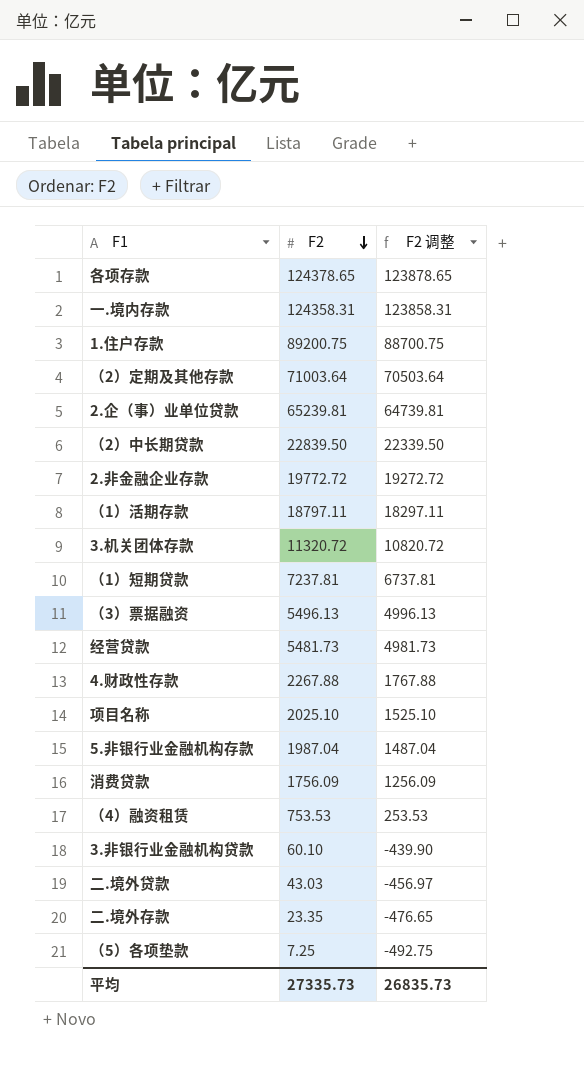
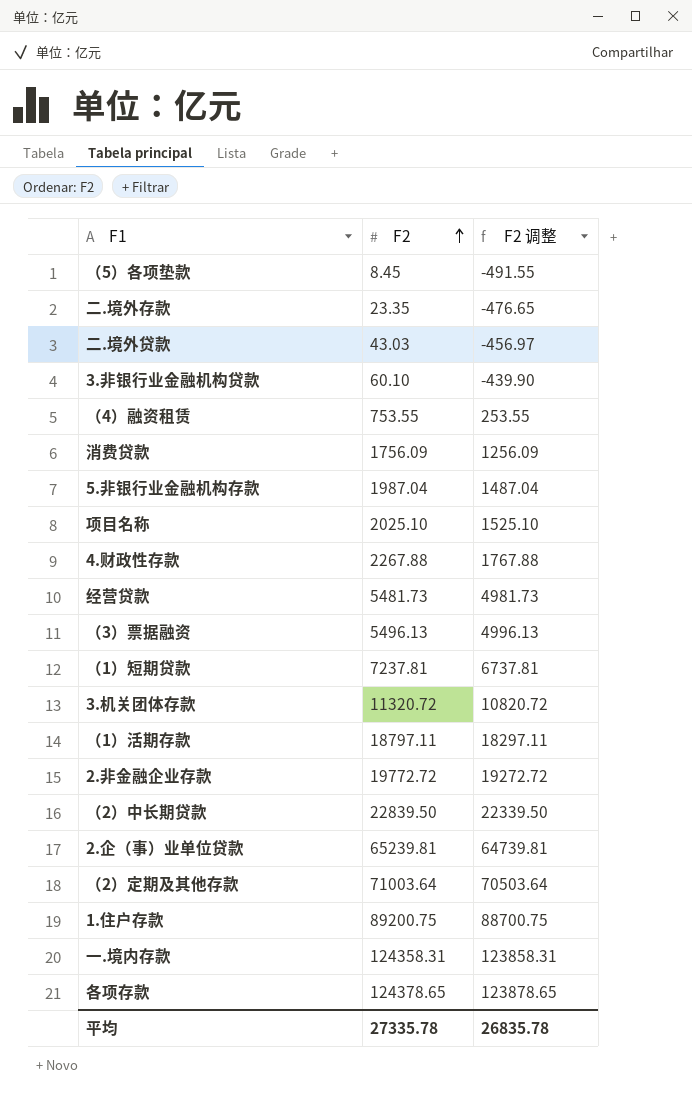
row order: F2 descending -> F2 ascending
（5）各项垫款 | F2: 7.25 -> 8.45
（5）各项垫款 | F2 调整: -492.75 -> -491.55
（4）融资租赁 | F2: 753.53 -> 753.55
（4）融资租赁 | F2 调整: 253.53 -> 253.55
平均 | F2: 27335.73 -> 27335.78
平均 | F2 调整: 26835.73 -> 26835.78

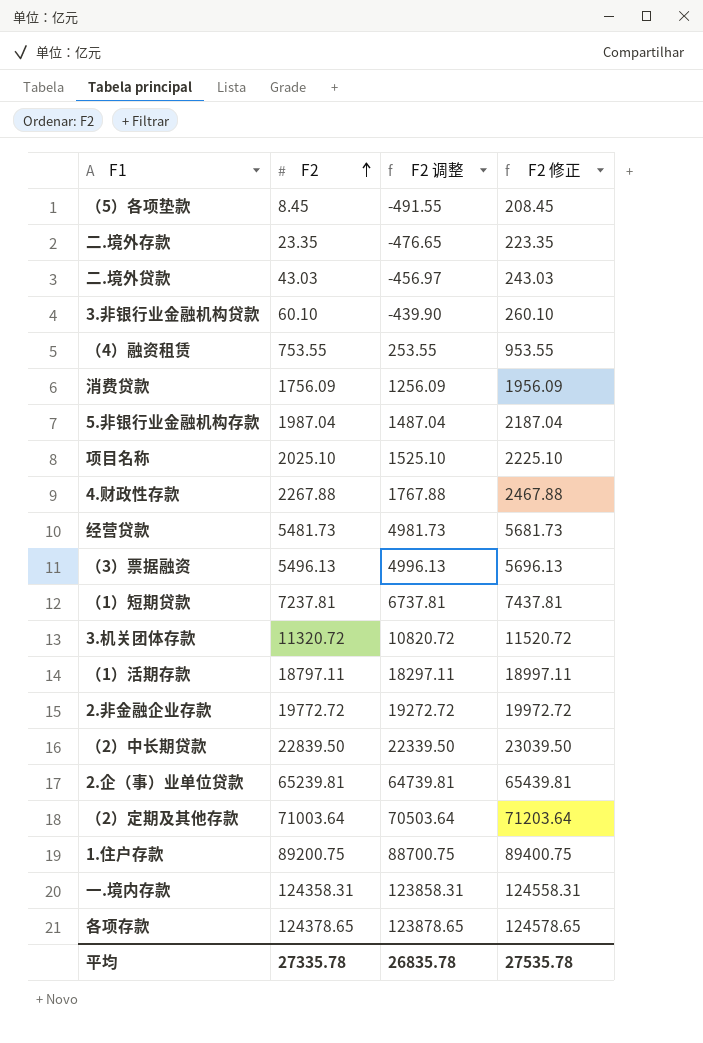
column F2 修正 | formula: none -> [F2] + 200

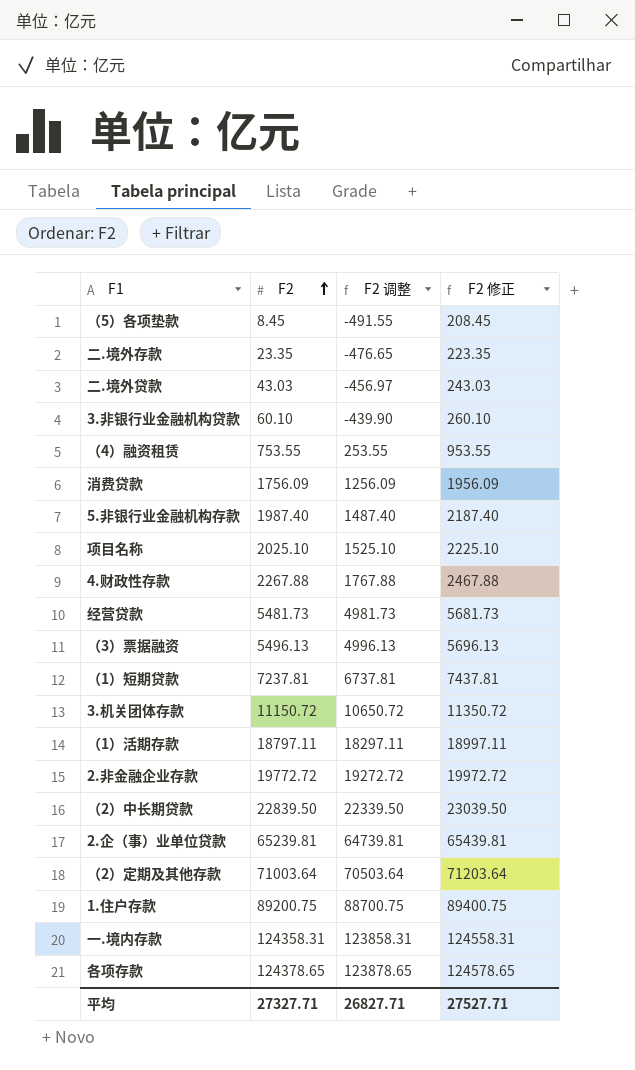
5.非银行业金融机构存款 | F2: 1987.04 -> 1987.40
5.非银行业金融机构存款 | F2 调整: 1487.04 -> 1487.40
5.非银行业金融机构存款 | F2 修正: 2187.04 -> 2187.40
3.机关团体存款 | F2: 11320.72 -> 11150.72
3.机关团体存款 | F2 调整: 10820.72 -> 10650.72
3.机关团体存款 | F2 修正: 11520.72 -> 11350.72
平均 | F2: 27335.78 -> 27327.71
平均 | F2 调整: 26835.78 -> 26827.71
平均 | F2 修正: 27535.78 -> 27527.71

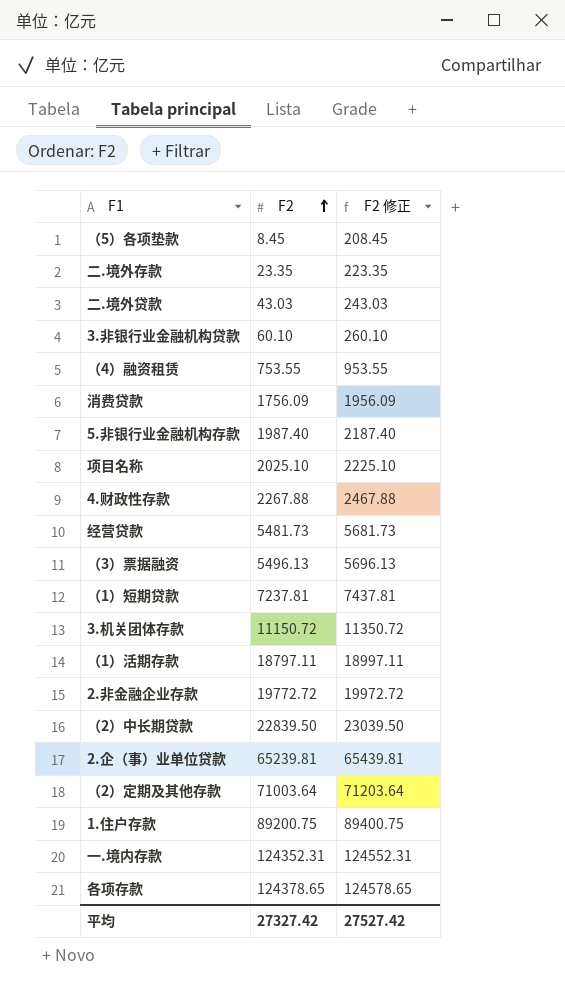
column F2 调整 | formula: [F2] - 500 -> none
一.境内存款 | F2: 124358.31 -> 124352.31
一.境内存款 | F2 修正: 124558.31 -> 124552.31
平均 | F2: 27327.71 -> 27327.42
平均 | F2 修正: 27527.71 -> 27527.42

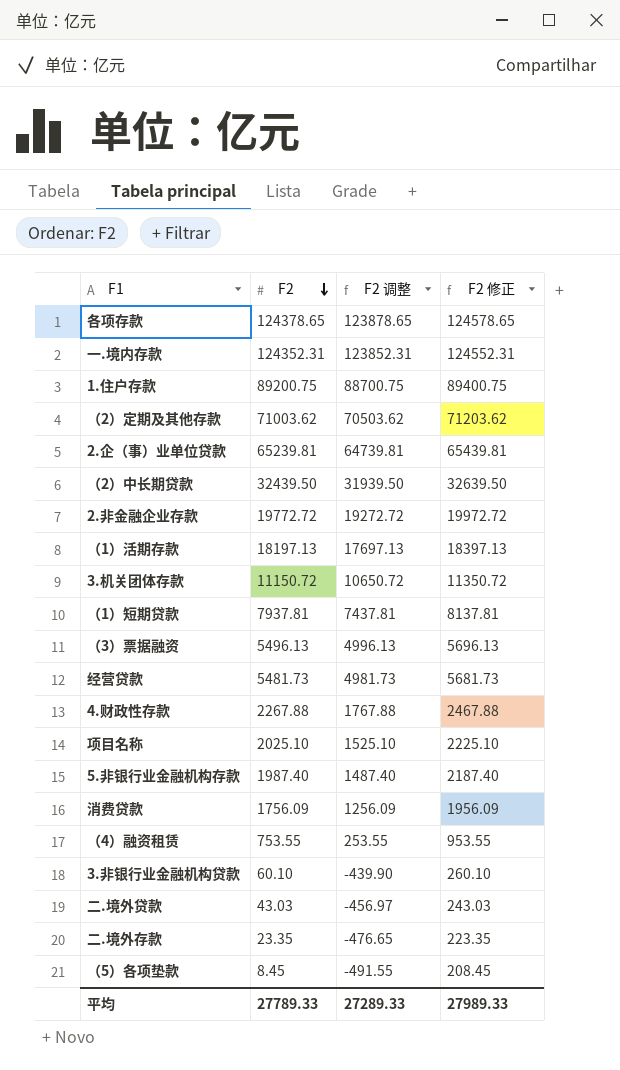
row order: F2 ascending -> F2 descending
column F2 调整 | formula: none -> [F2] - 500
（2）定期及其他存款 | F2: 71003.64 -> 71003.62
（2）定期及其他存款 | F2 修正: 71203.64 -> 71203.62
（2）中长期贷款 | F2: 22839.50 -> 32439.50
（2）中长期贷款 | F2 修正: 23039.50 -> 32639.50
（1）活期存款 | F2: 18797.11 -> 18197.13
（1）活期存款 | F2 修正: 18997.11 -> 18397.13
（1）短期贷款 | F2: 7237.81 -> 7937.81
（1）短期贷款 | F2 修正: 7437.81 -> 8137.81
平均 | F2: 27327.42 -> 27789.33
平均 | F2 修正: 27527.42 -> 27989.33

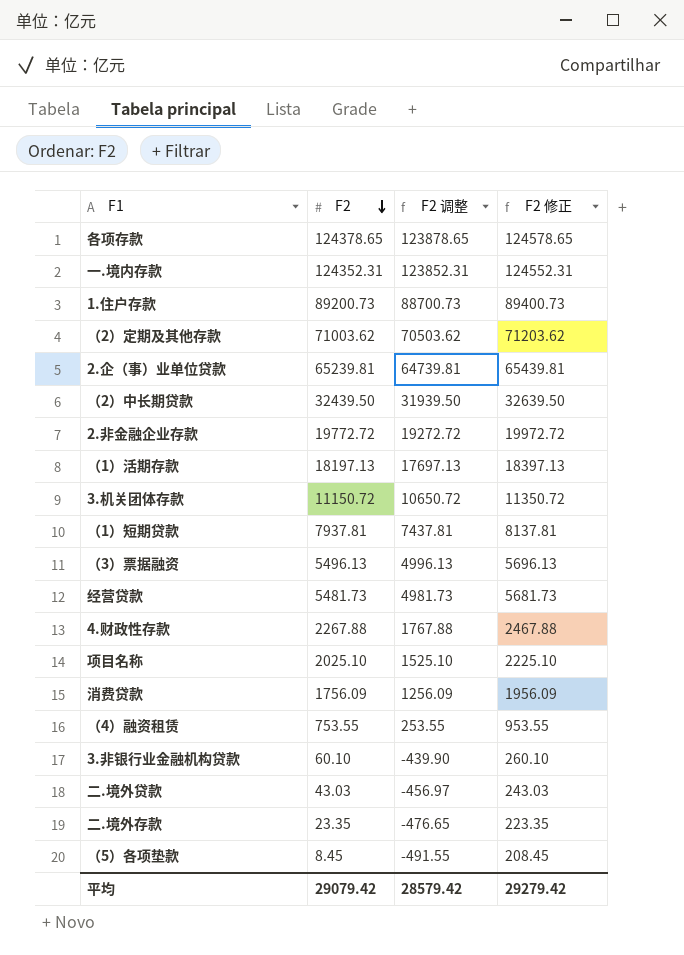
row 5.非银行业金融机构存款: 1987.40 | 1487.40 | 2187.40 -> none
1.住户存款 | F2: 89200.75 -> 89200.73
1.住户存款 | F2 调整: 88700.75 -> 88700.73
1.住户存款 | F2 修正: 89400.75 -> 89400.73
平均 | F2: 27789.33 -> 29079.42
平均 | F2 调整: 27289.33 -> 28579.42
平均 | F2 修正: 27989.33 -> 29279.42

